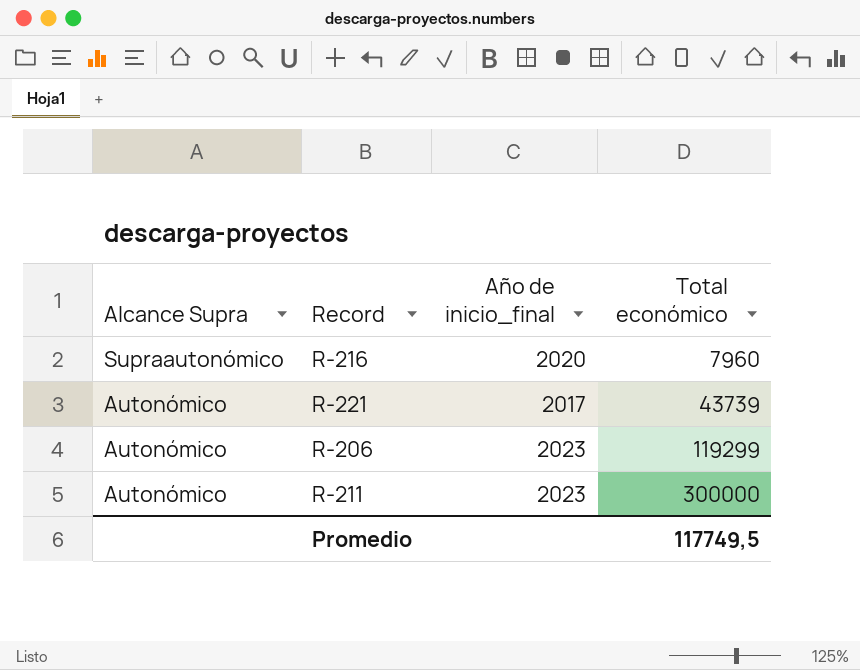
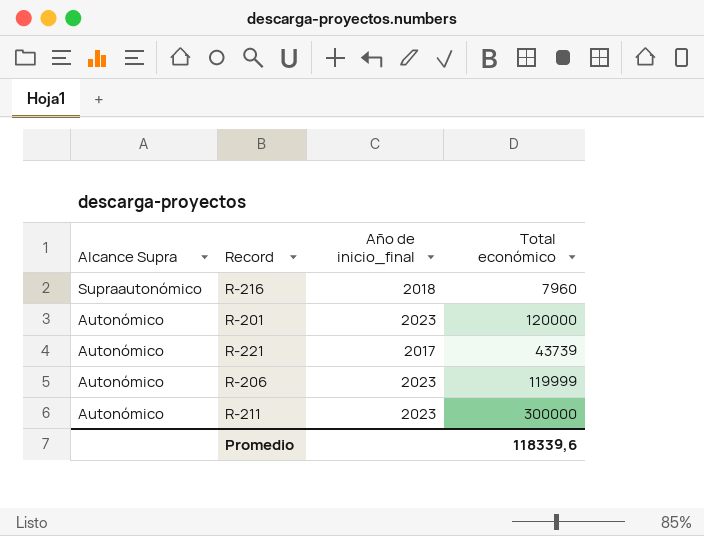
R-216 | Año de inicio_final: 2020 -> 2018
row R-201: none -> Autonómico | 2023 | 120000
R-206 | Total económico: 119299 -> 119999
Promedio | Total económico: 117749,5 -> 118339,6

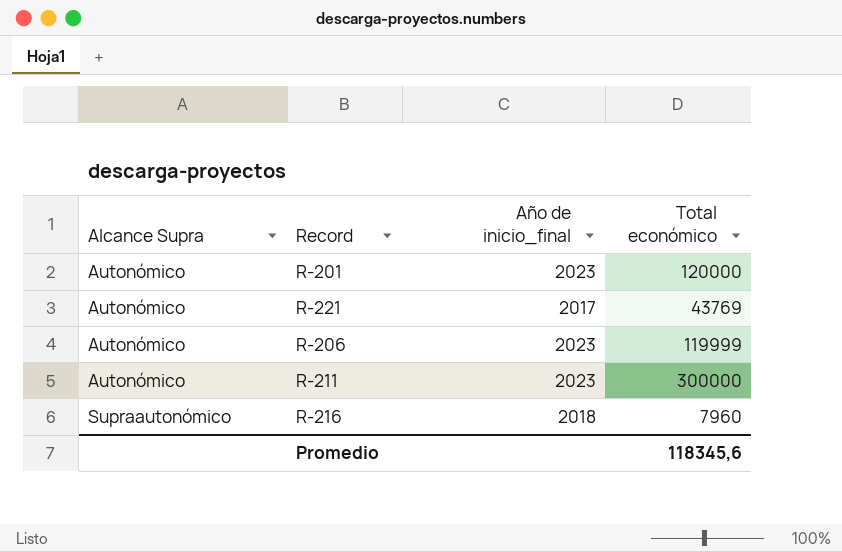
row order: Alcance Supra descending -> Alcance Supra ascending
R-221 | Total económico: 43739 -> 43769
Promedio | Total económico: 118339,6 -> 118345,6

